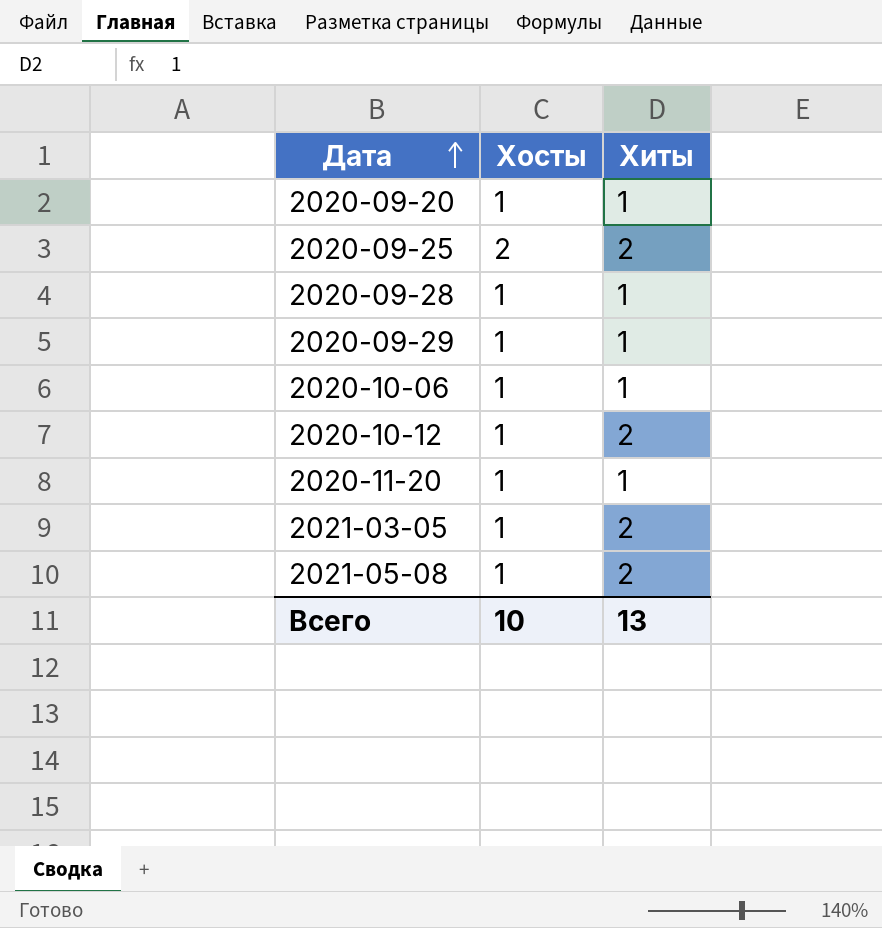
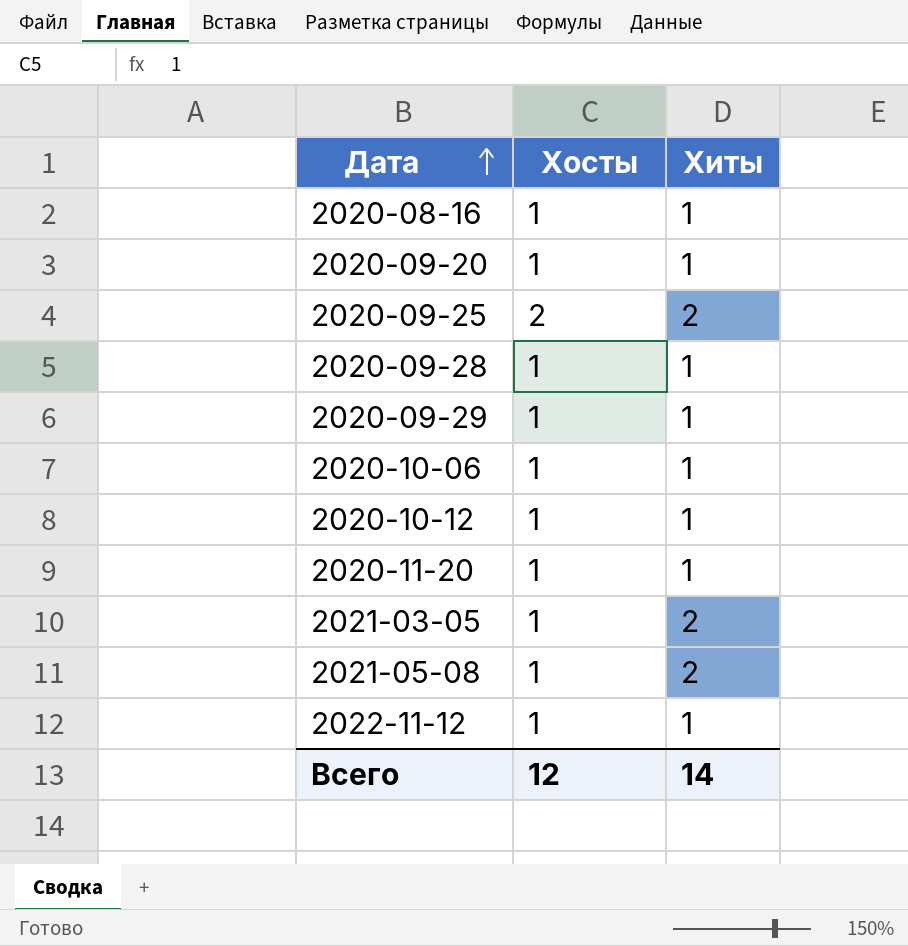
row 2020-08-16: none -> 1 | 1
2020-10-12 | Хиты: 2 -> 1
row 2022-11-12: none -> 1 | 1
Всего | Хосты: 10 -> 12
Всего | Хиты: 13 -> 14

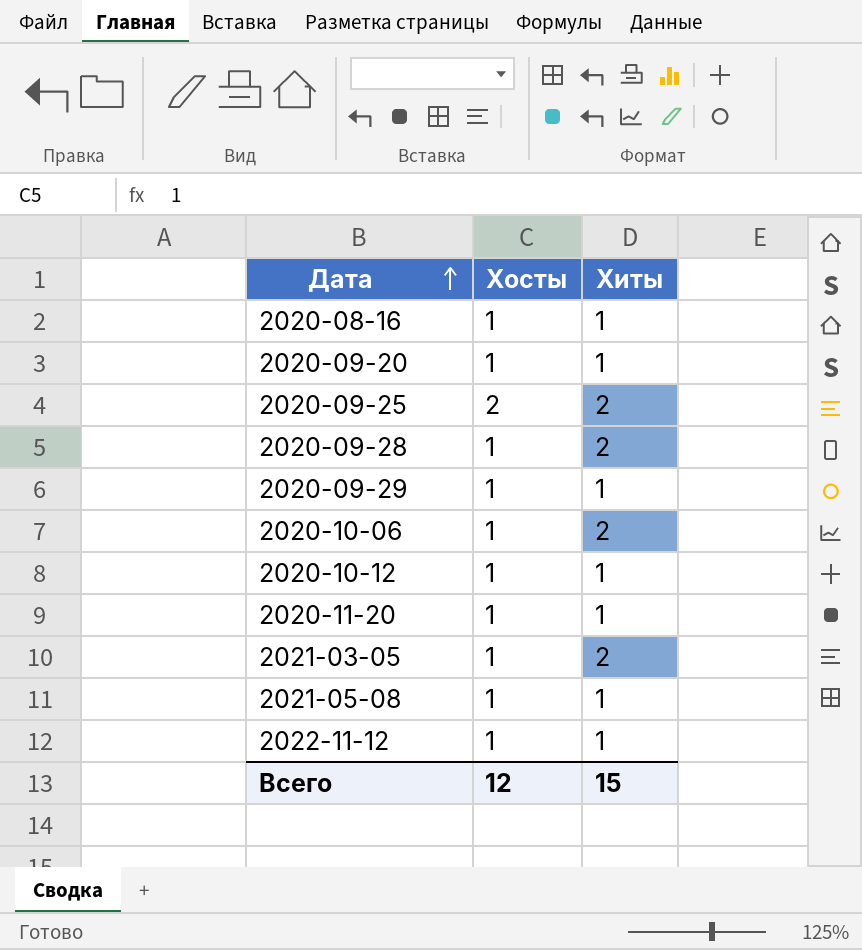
2020-09-28 | Хиты: 1 -> 2
2020-10-06 | Хиты: 1 -> 2
2021-05-08 | Хиты: 2 -> 1
Всего | Хиты: 14 -> 15

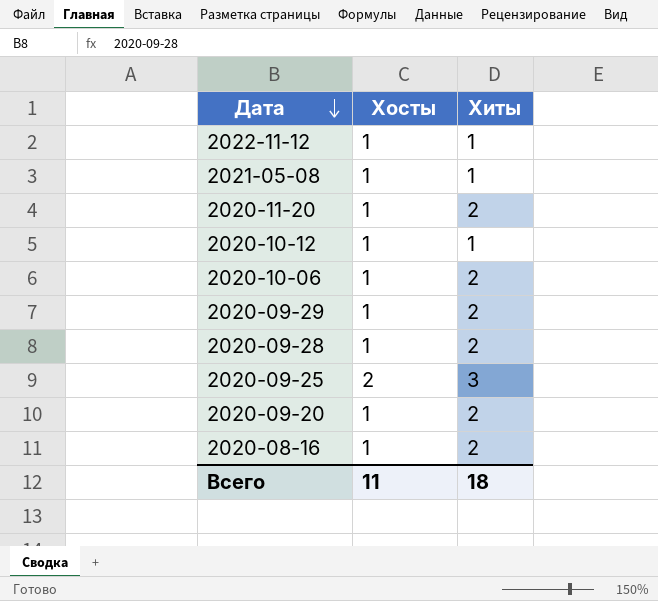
row order: Дата ascending -> Дата descending
row 2021-03-05: 1 | 2 -> none
2020-11-20 | Хиты: 1 -> 2
2020-09-29 | Хиты: 1 -> 2
2020-09-25 | Хиты: 2 -> 3
2020-09-20 | Хиты: 1 -> 2
2020-08-16 | Хиты: 1 -> 2
Всего | Хосты: 12 -> 11
Всего | Хиты: 15 -> 18

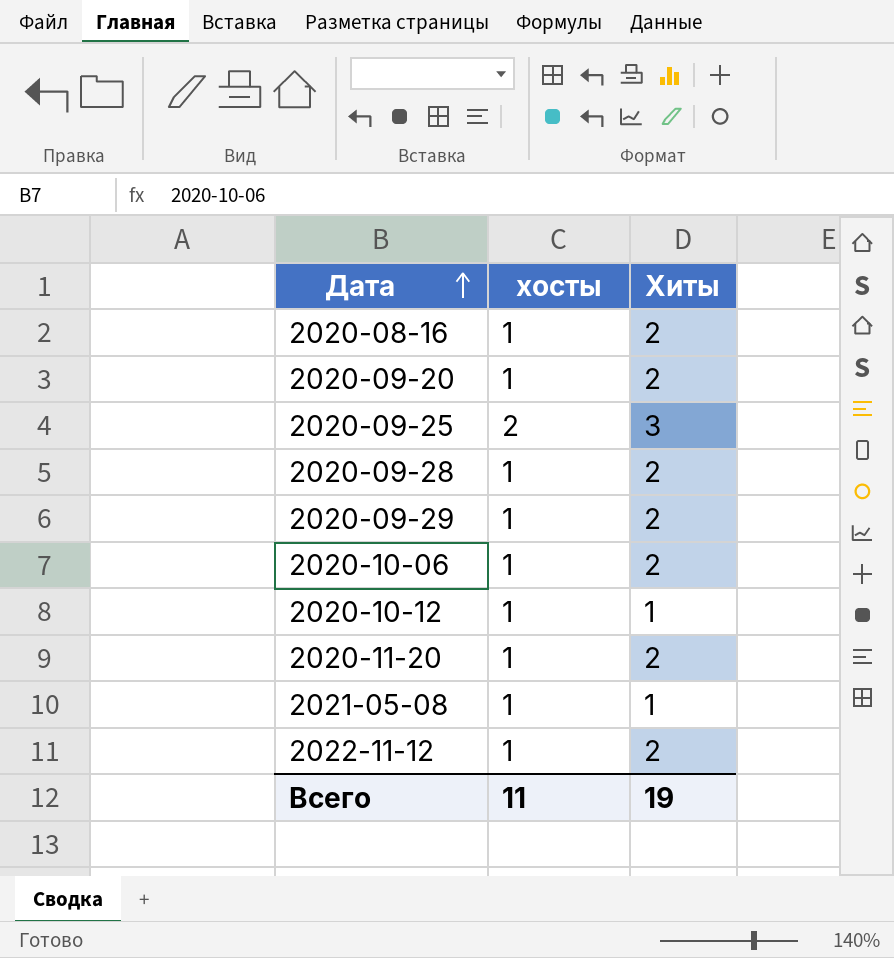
row order: Дата descending -> Дата ascending
column name: Хосты -> хосты
2022-11-12 | Хиты: 1 -> 2
Всего | Хиты: 18 -> 19

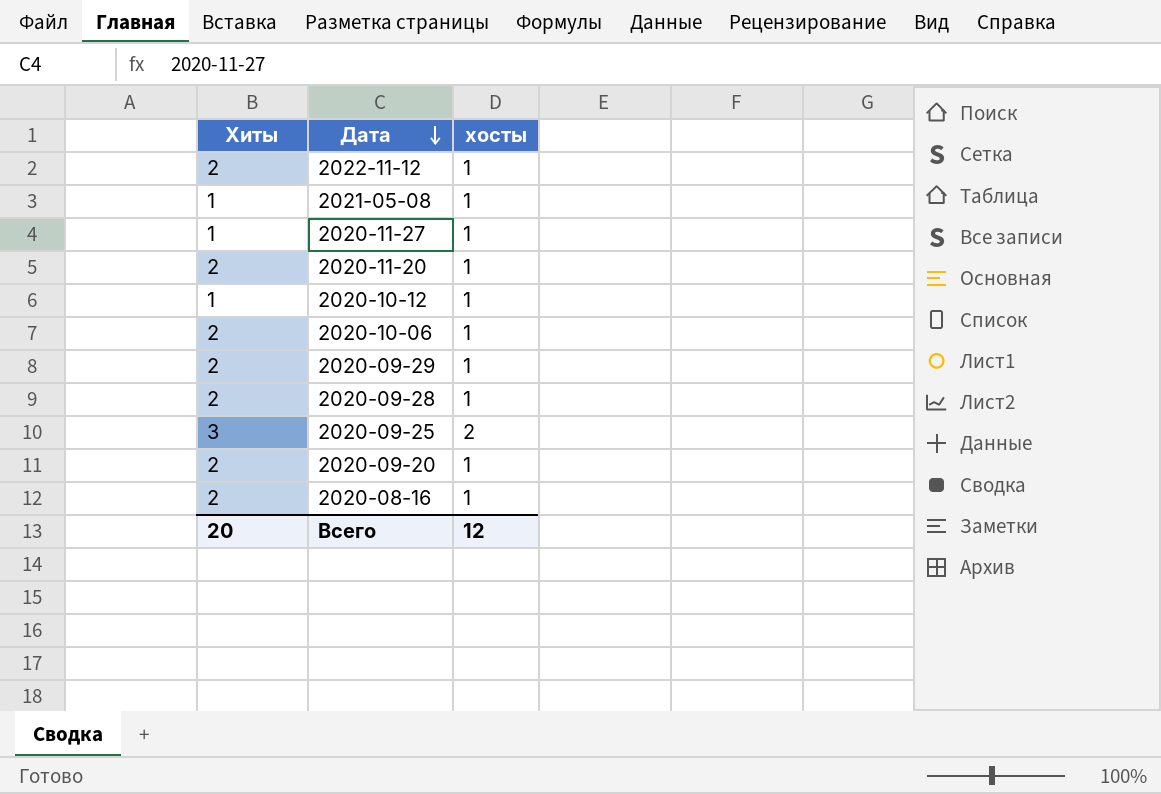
row order: Дата ascending -> Дата descending
column Хиты | position: 3 -> 1
row 2020-11-27: none -> 1 | 1
Всего | Хиты: 19 -> 20
Всего | хосты: 11 -> 12

